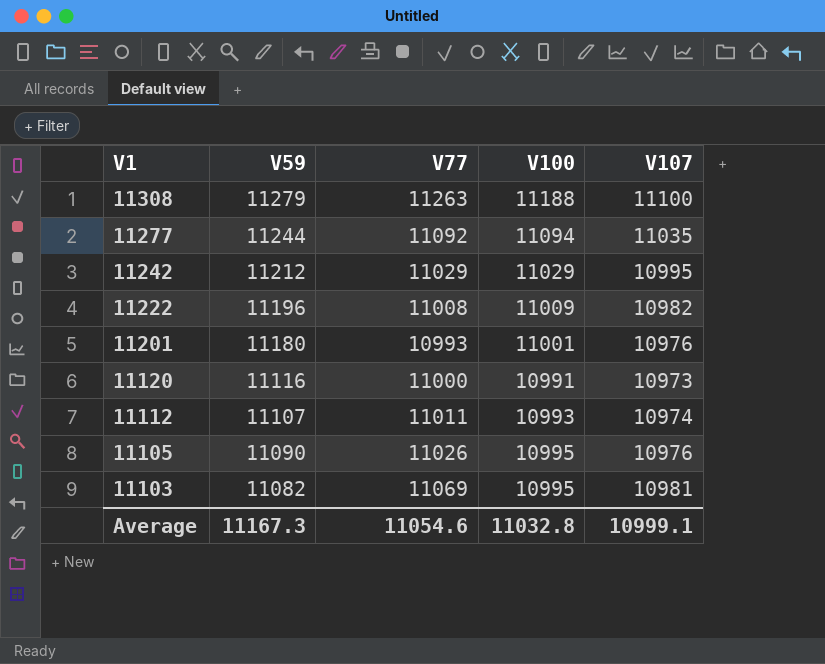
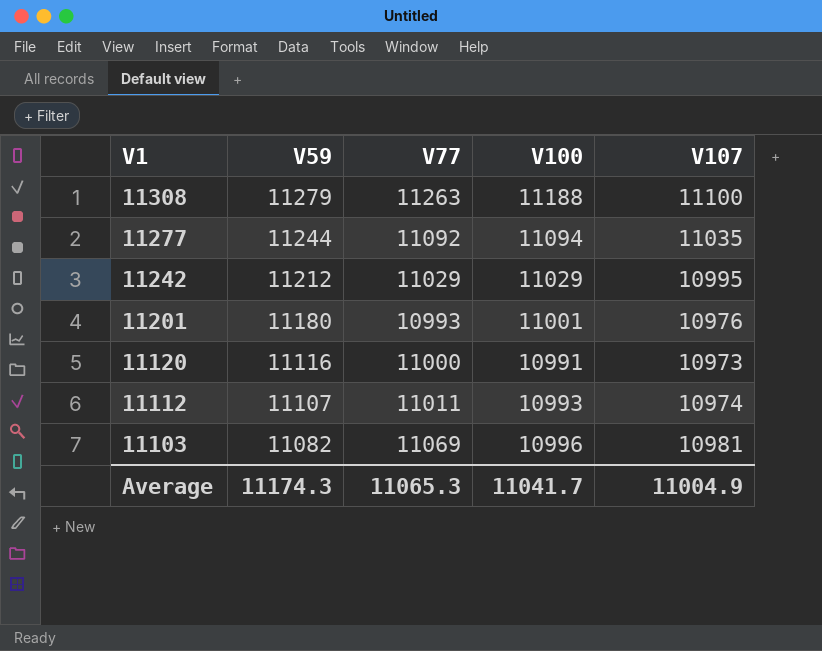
row 11222: 11196 | 11008 | 11009 | 10982 -> none
row 11105: 11090 | 11026 | 10995 | 10976 -> none
11103 | V100: 10995 -> 10996
Average | V59: 11167.3 -> 11174.3
Average | V77: 11054.6 -> 11065.3
Average | V100: 11032.8 -> 11041.7
Average | V107: 10999.1 -> 11004.9

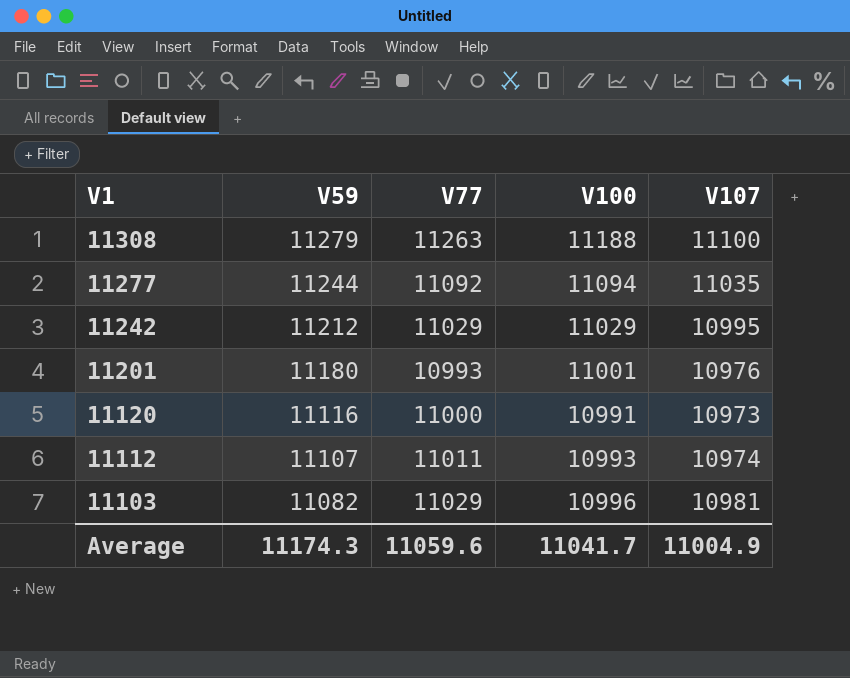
11103 | V77: 11069 -> 11029
Average | V77: 11065.3 -> 11059.6

